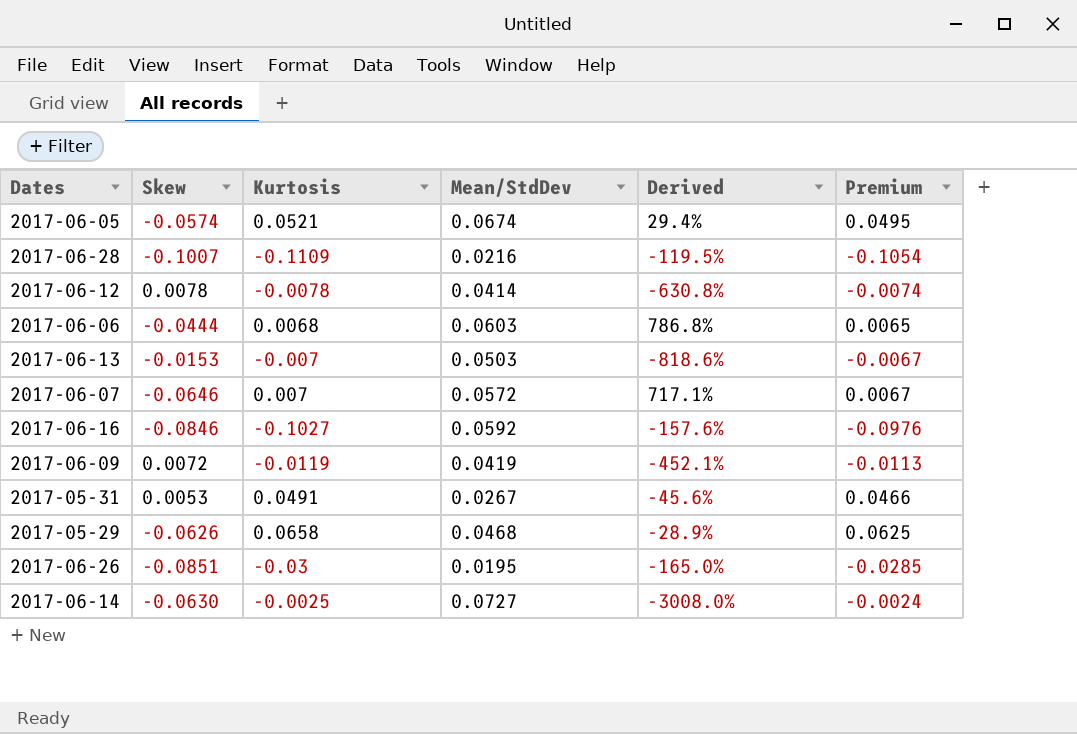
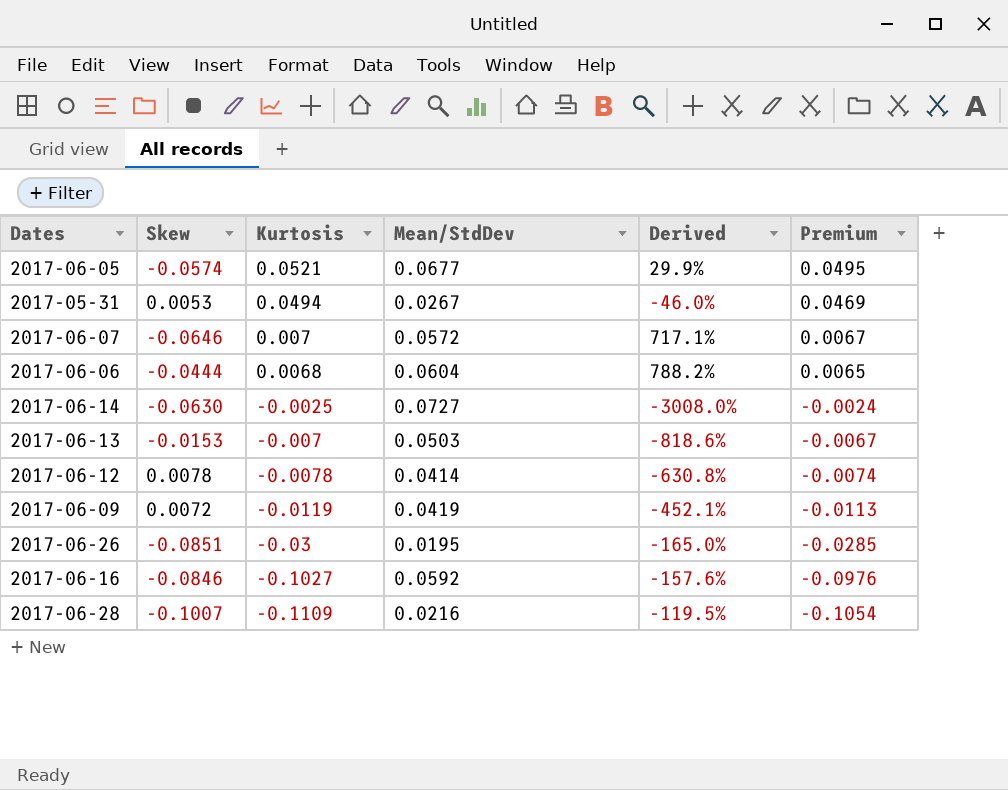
row order: none -> Kurtosis descending
row 2017-05-29: -0.0626 | 0.0658 | 0.0468 | -28.9% | 0.0625 -> none
2017-06-05 | Mean/StdDev: 0.0674 -> 0.0677
2017-06-05 | Derived: 29.4% -> 29.9%
2017-05-31 | Kurtosis: 0.0491 -> 0.0494
2017-05-31 | Derived: -45.6% -> -46.0%
2017-05-31 | Premium: 0.0466 -> 0.0469
2017-06-06 | Mean/StdDev: 0.0603 -> 0.0604
2017-06-06 | Derived: 786.8% -> 788.2%

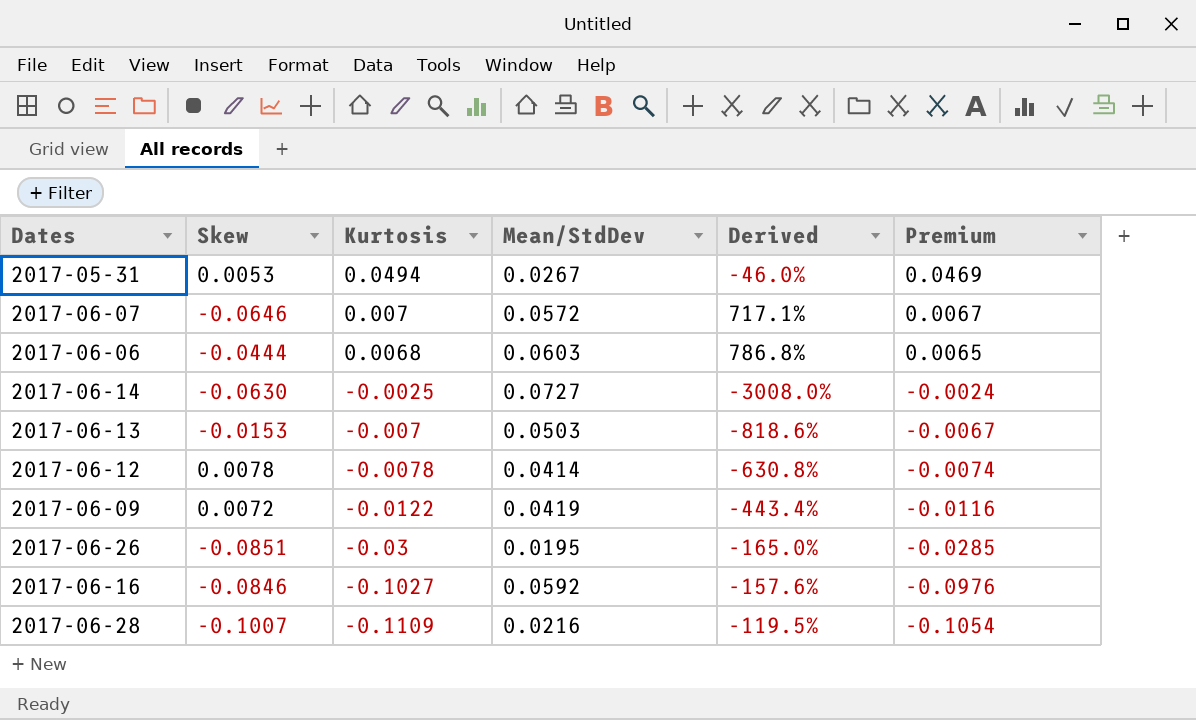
row 2017-06-05: -0.0574 | 0.0521 | 0.0677 | 29.9% | 0.0495 -> none
2017-06-06 | Mean/StdDev: 0.0604 -> 0.0603
2017-06-06 | Derived: 788.2% -> 786.8%
2017-06-09 | Kurtosis: -0.0119 -> -0.0122
2017-06-09 | Derived: -452.1% -> -443.4%
2017-06-09 | Premium: -0.0113 -> -0.0116

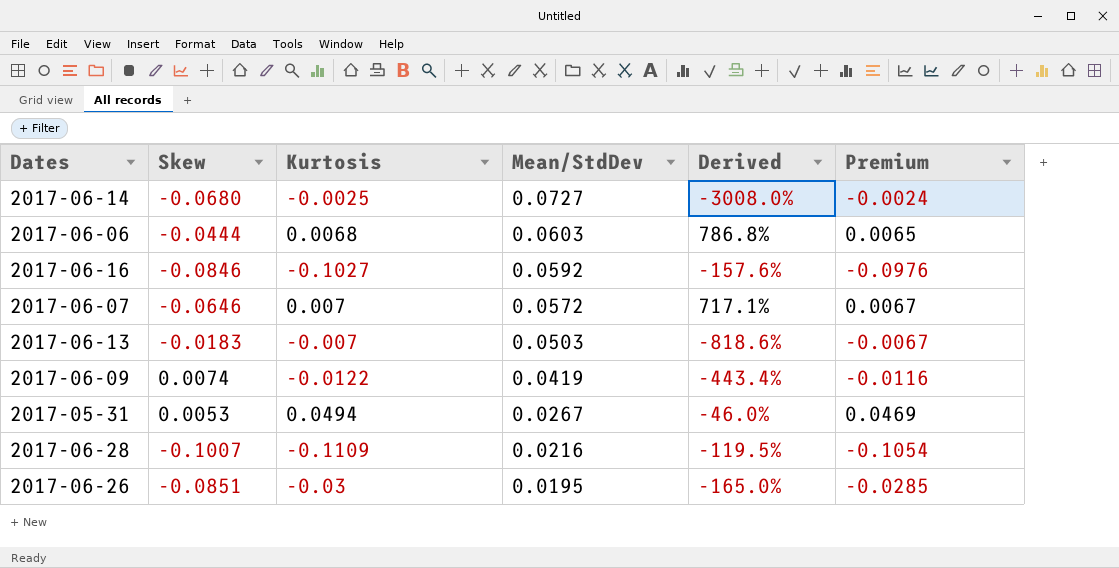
row order: Kurtosis descending -> Mean/StdDev descending
row 2017-06-12: 0.0078 | -0.0078 | 0.0414 | -630.8% | -0.0074 -> none
2017-06-14 | Skew: -0.0630 -> -0.0680
2017-06-13 | Skew: -0.0153 -> -0.0183
2017-06-09 | Skew: 0.0072 -> 0.0074

